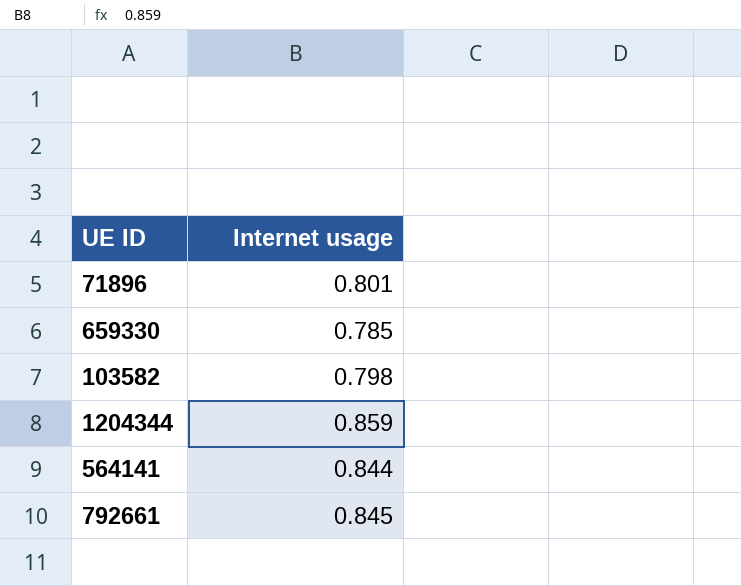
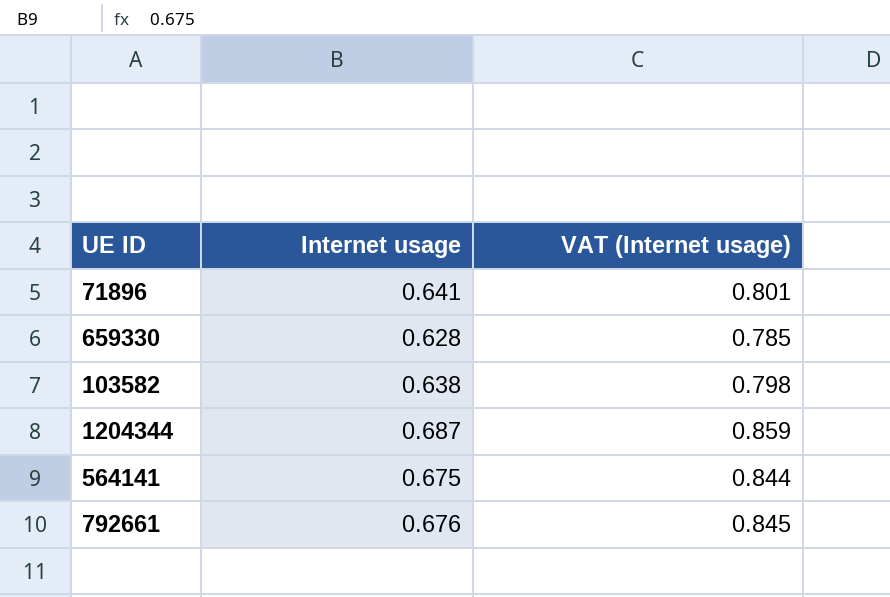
column VAT (Internet usage) | formula: none -> [Internet usage] * 1.25
71896 | Internet usage: 0.801 -> 0.641
659330 | Internet usage: 0.785 -> 0.628
103582 | Internet usage: 0.798 -> 0.638
1204344 | Internet usage: 0.859 -> 0.687
564141 | Internet usage: 0.844 -> 0.675
792661 | Internet usage: 0.845 -> 0.676

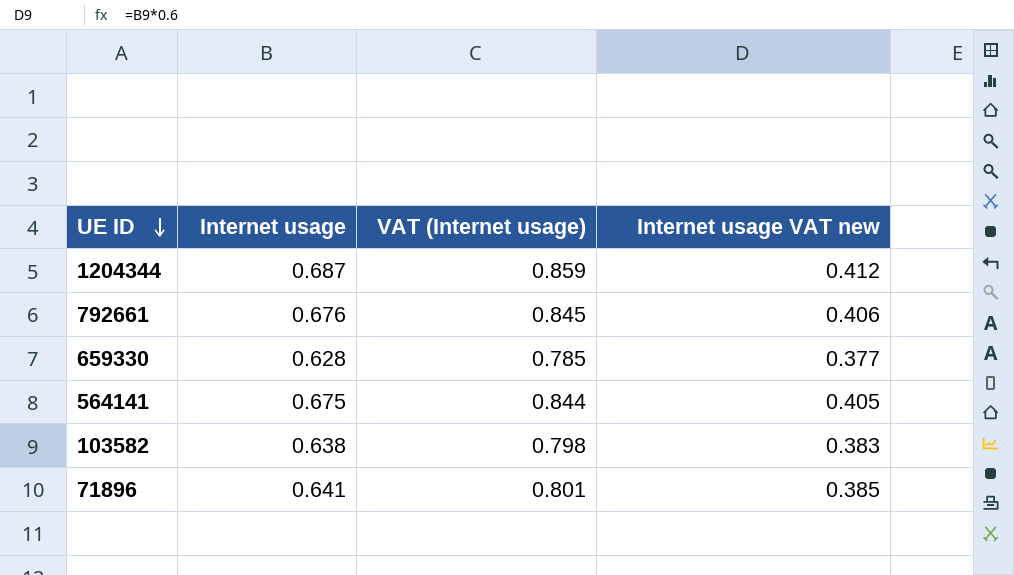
row order: none -> UE ID descending
column Internet usage VAT new | formula: none -> [Internet usage] * 0.6

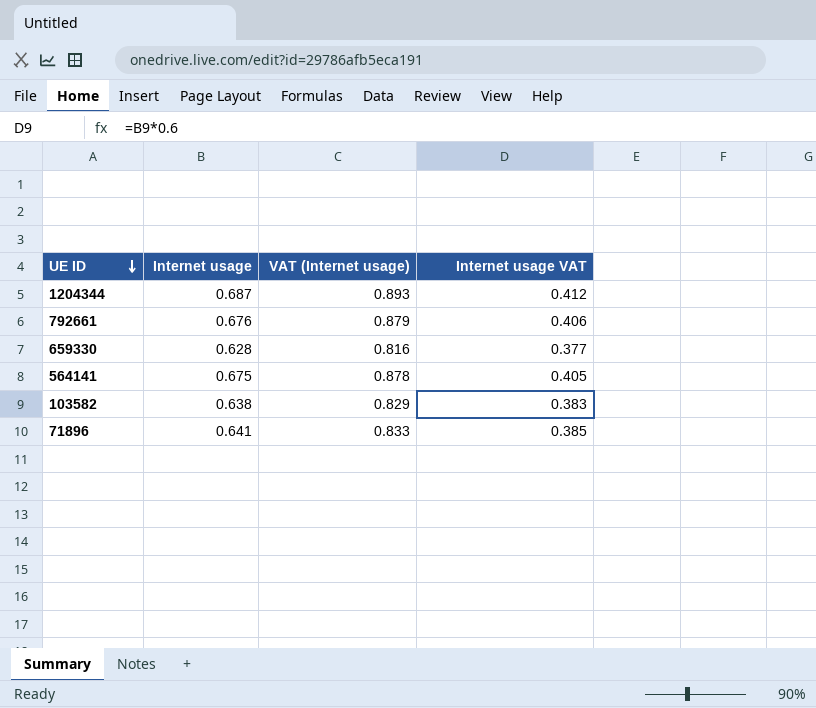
column VAT (Internet usage) | formula: [Internet usage] * 1.25 -> [Internet usage] * 1.3
column name: Internet usage VAT new -> Internet usage VAT

